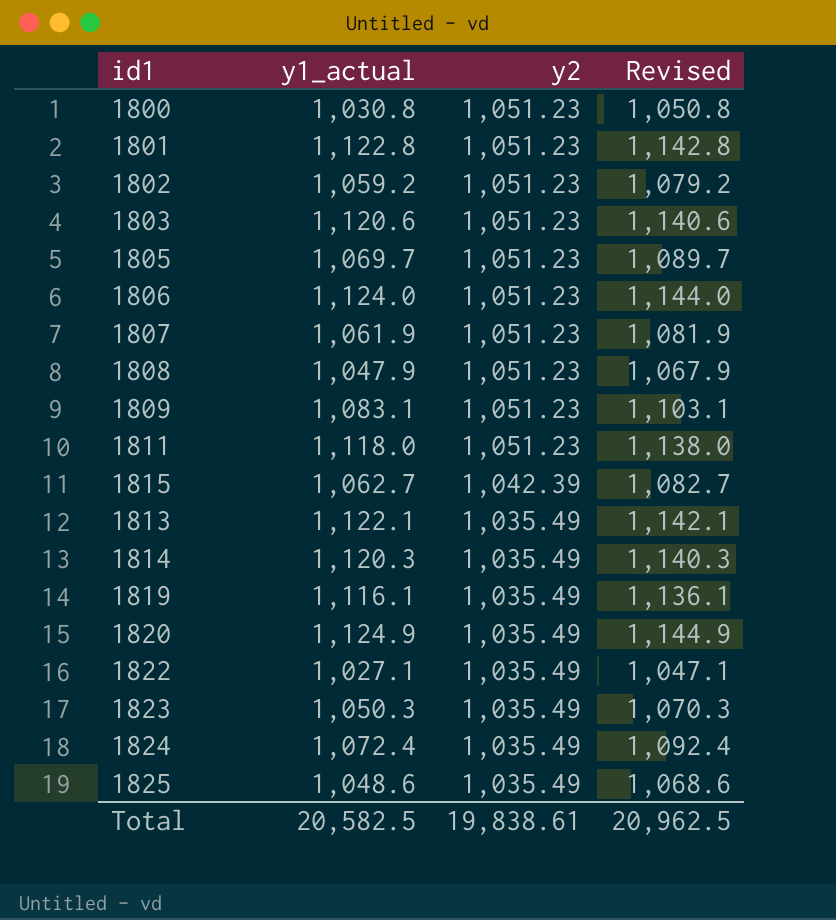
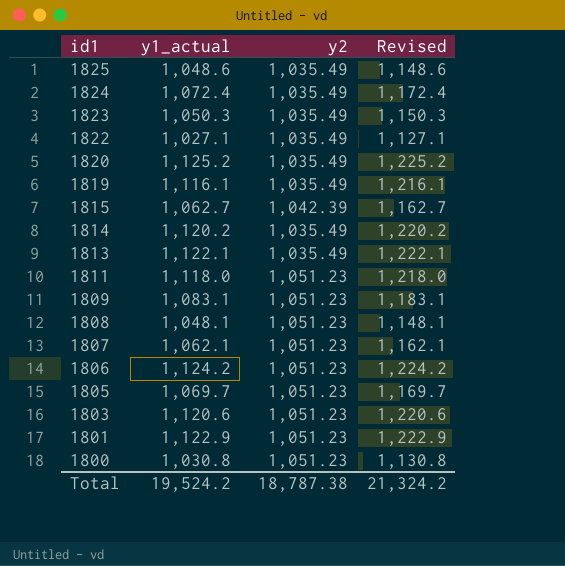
row order: y2 descending -> id1 descending
column Revised | formula: [y1_actual] + 20 -> [y1_actual] + 100
row 1802: 1,059.2 | 1,051.23 | 1,079.2 -> none
1820 | y1_actual: 1,124.9 -> 1,125.2
1814 | y1_actual: 1,120.3 -> 1,120.2
1808 | y1_actual: 1,047.9 -> 1,048.1
1807 | y1_actual: 1,061.9 -> 1,062.1
1806 | y1_actual: 1,124.0 -> 1,124.2
1801 | y1_actual: 1,122.8 -> 1,122.9
Total | y1_actual: 20,582.5 -> 19,524.2
Total | y2: 19,838.61 -> 18,787.38
Total | Revised: 20,962.5 -> 21,324.2

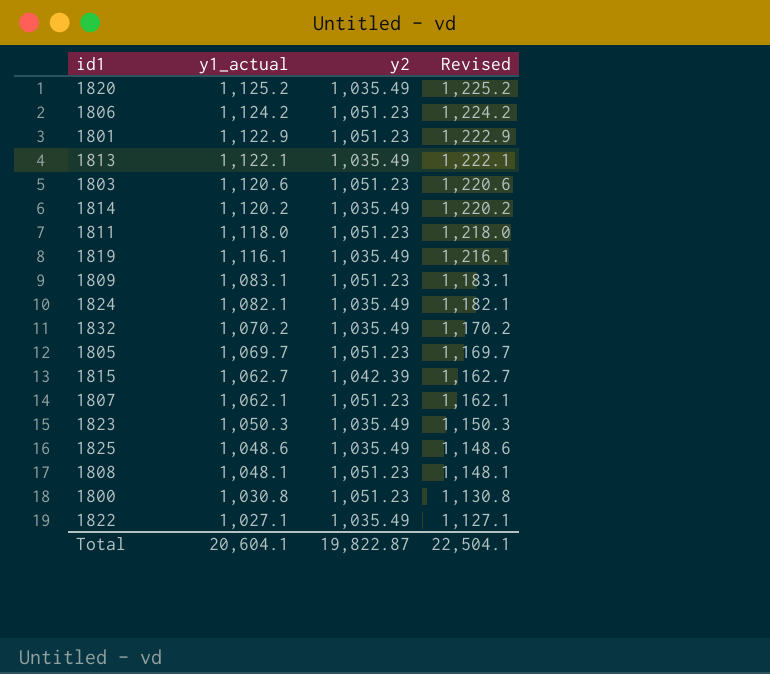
row order: id1 descending -> y1_actual descending
1824 | y1_actual: 1,072.4 -> 1,082.1
1824 | Revised: 1,172.4 -> 1,182.1
row 1832: none -> 1,070.2 | 1,035.49 | 1,170.2
Total | y1_actual: 19,524.2 -> 20,604.1
Total | y2: 18,787.38 -> 19,822.87
Total | Revised: 21,324.2 -> 22,504.1

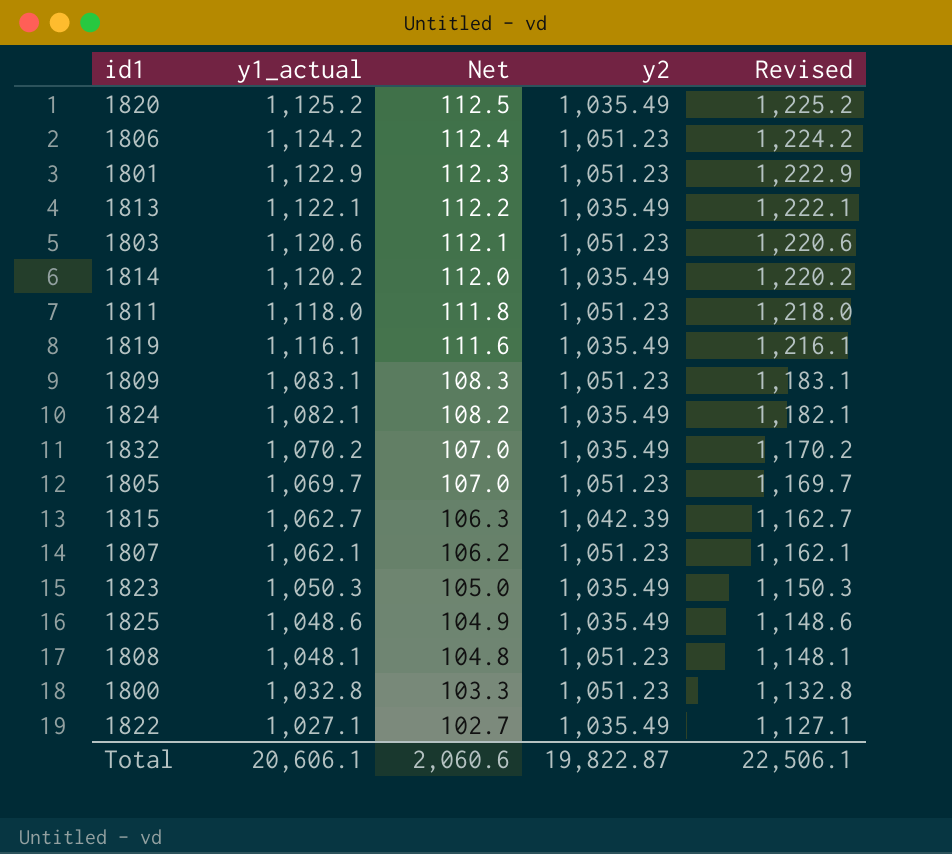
column Net | formula: none -> [y1_actual] * 0.1
1800 | y1_actual: 1,030.8 -> 1,032.8
1800 | Revised: 1,130.8 -> 1,132.8
Total | y1_actual: 20,604.1 -> 20,606.1
Total | Revised: 22,504.1 -> 22,506.1

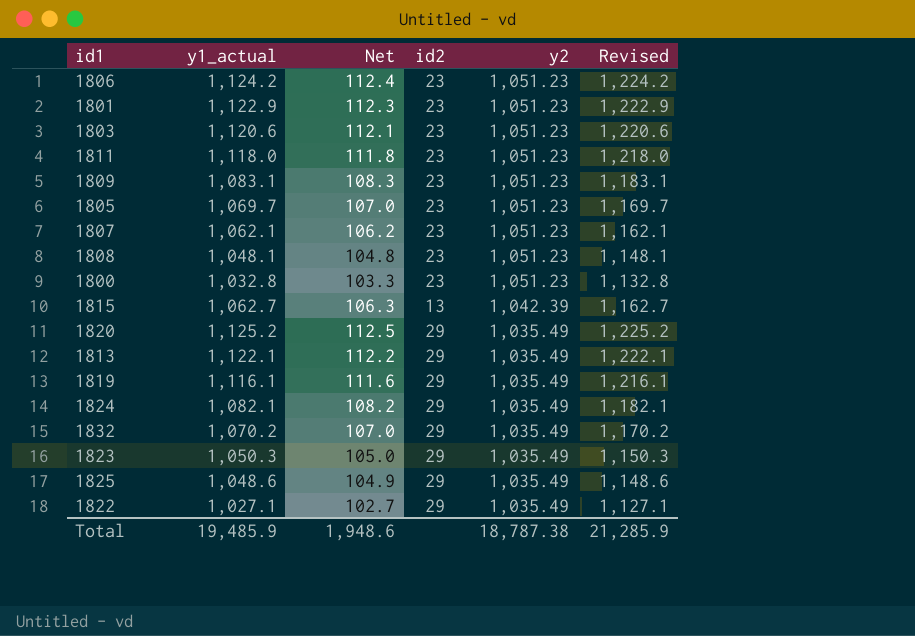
row order: y1_actual descending -> y2 descending
column id2 | position: none -> 4
row 1814: 1,120.2 | 112.0 | 1,035.49 | 1,220.2 -> none
Total | y1_actual: 20,606.1 -> 19,485.9
Total | Net: 2,060.6 -> 1,948.6
Total | y2: 19,822.87 -> 18,787.38
Total | Revised: 22,506.1 -> 21,285.9

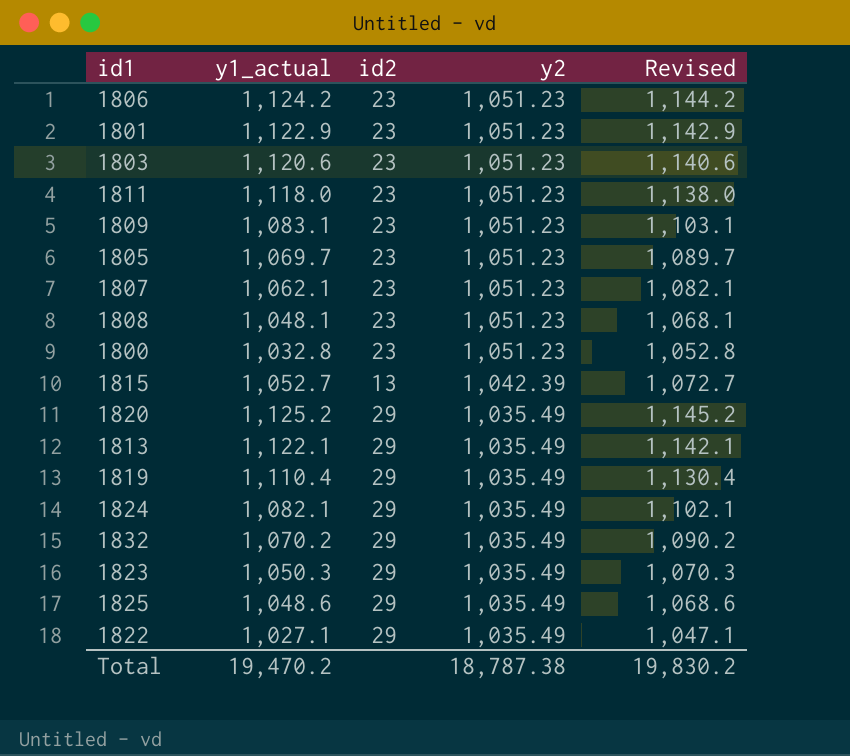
column Net | formula: [y1_actual] * 0.1 -> none
column Revised | formula: [y1_actual] + 100 -> [y1_actual] + 20
1815 | y1_actual: 1,062.7 -> 1,052.7
1819 | y1_actual: 1,116.1 -> 1,110.4
Total | y1_actual: 19,485.9 -> 19,470.2
Total | Revised: 21,285.9 -> 19,830.2

